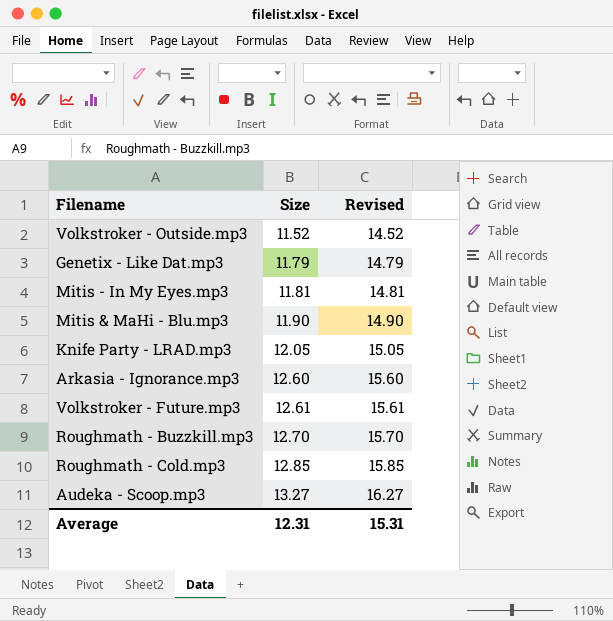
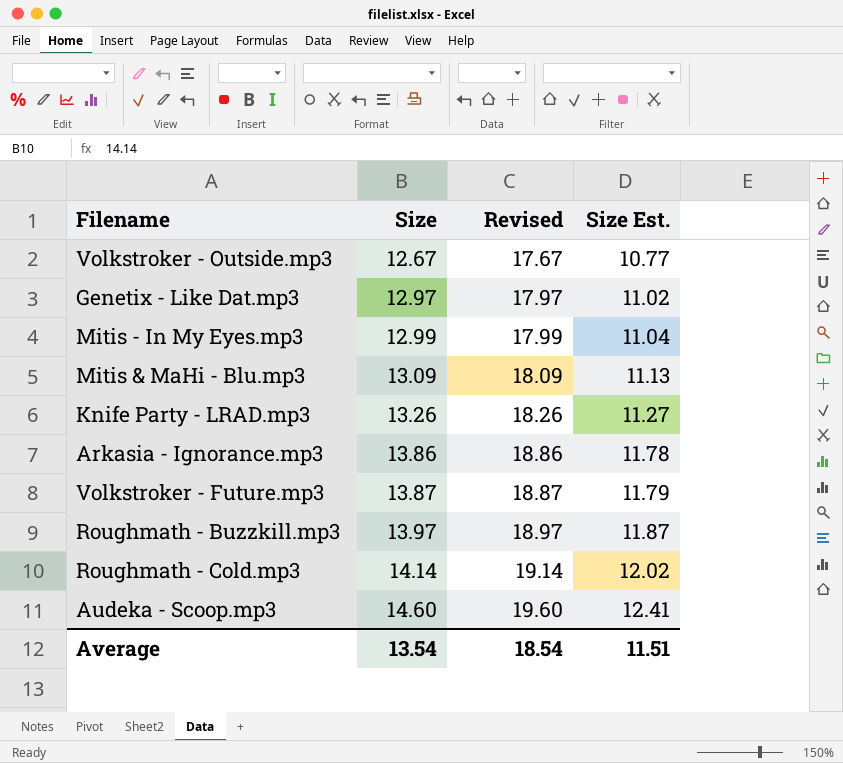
column Revised | formula: [Size] + 3 -> [Size] + 5
column Size Est. | formula: none -> [Size] * 0.85
Volkstroker - Outside.mp3 | Size: 11.52 -> 12.67
Genetix - Like Dat.mp3 | Size: 11.79 -> 12.97
Mitis - In My Eyes.mp3 | Size: 11.81 -> 12.99
Mitis & MaHi - Blu.mp3 | Size: 11.90 -> 13.09
Knife Party - LRAD.mp3 | Size: 12.05 -> 13.26
Arkasia - Ignorance.mp3 | Size: 12.60 -> 13.86
Volkstroker - Future.mp3 | Size: 12.61 -> 13.87
Roughmath - Buzzkill.mp3 | Size: 12.70 -> 13.97
Roughmath - Cold.mp3 | Size: 12.85 -> 14.14
Audeka - Scoop.mp3 | Size: 13.27 -> 14.60
Average | Size: 12.31 -> 13.54
Average | Revised: 15.31 -> 18.54

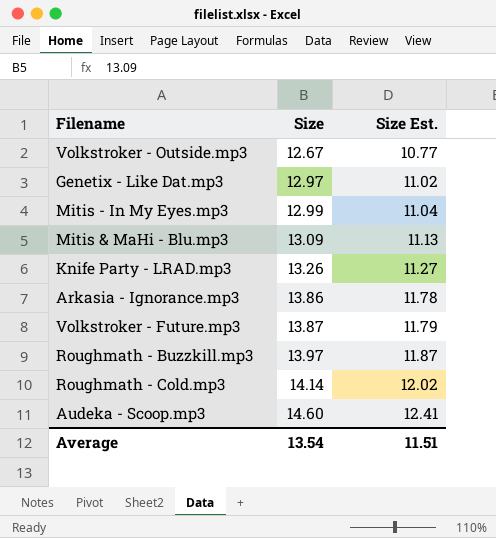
column Revised | formula: [Size] + 5 -> none

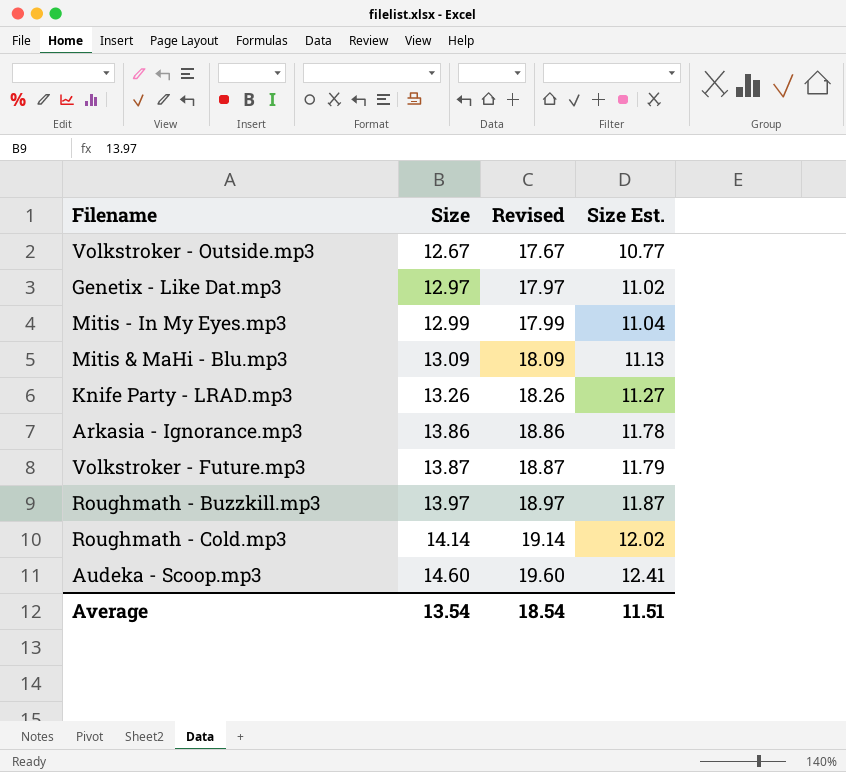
column Revised | formula: none -> [Size] + 5

